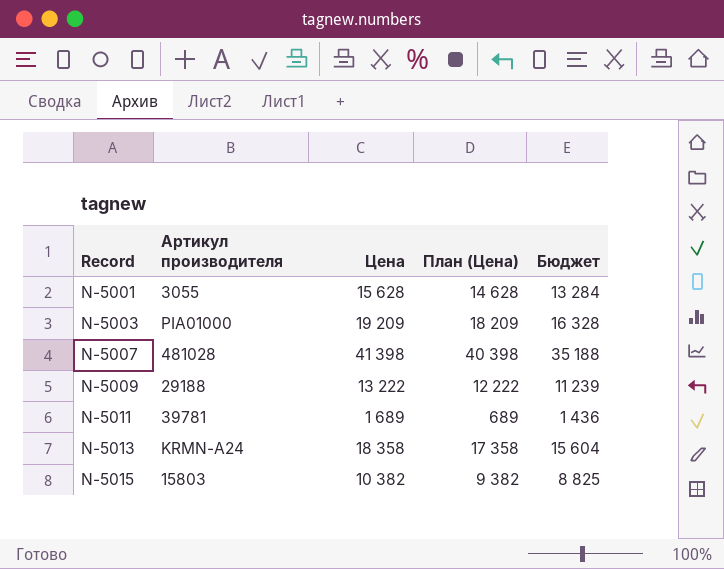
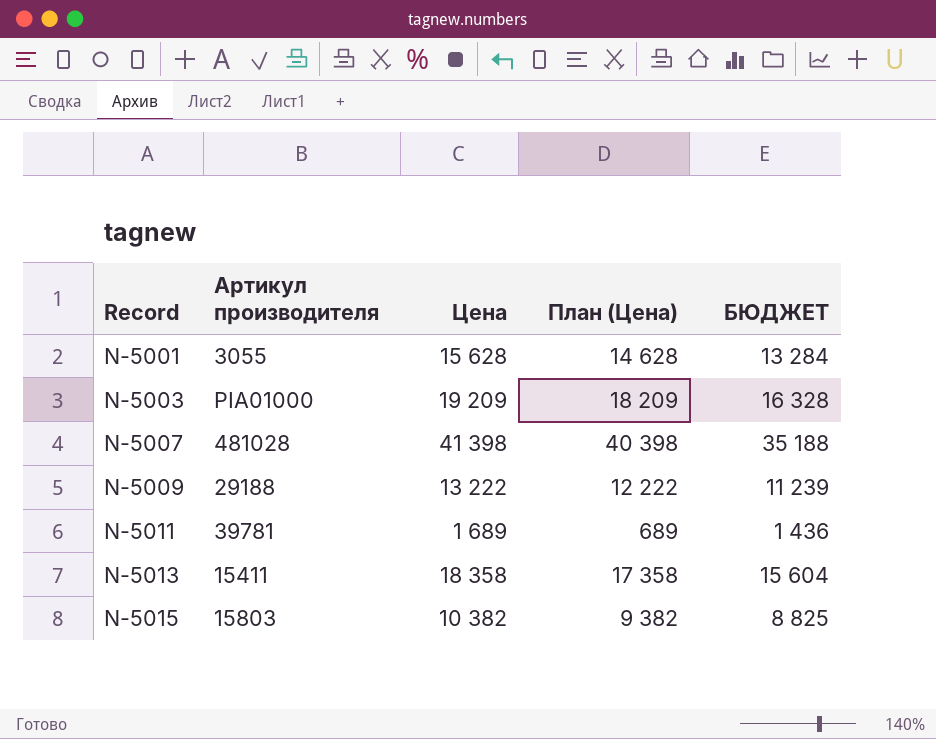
column name: Бюджет -> БЮДЖЕТ
N-5013 | Артикул производителя: KRMN-A24 -> 15411

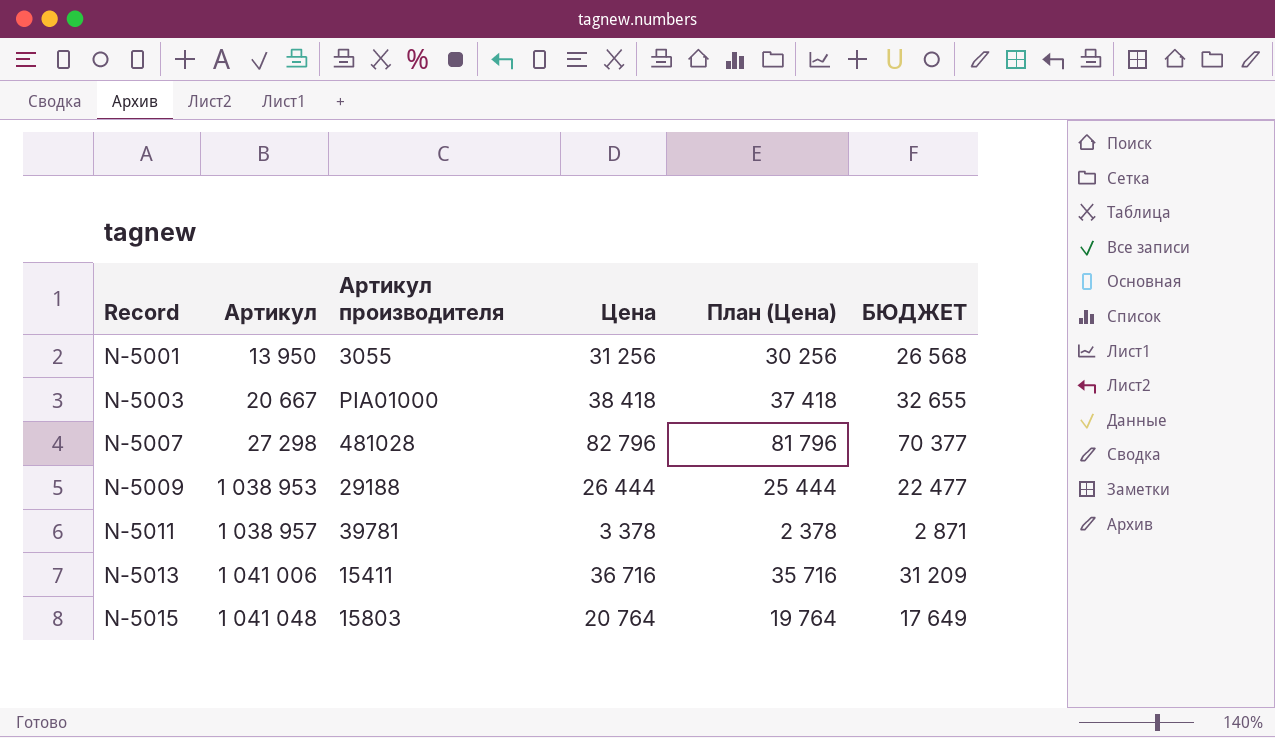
column Артикул | position: none -> 2
N-5001 | Цена: 15 628 -> 31 256
N-5001 | План (Цена): 14 628 -> 30 256
N-5001 | БЮДЖЕТ: 13 284 -> 26 568
N-5003 | Цена: 19 209 -> 38 418
N-5003 | План (Цена): 18 209 -> 37 418
N-5003 | БЮДЖЕТ: 16 328 -> 32 655
N-5007 | Цена: 41 398 -> 82 796
N-5007 | План (Цена): 40 398 -> 81 796
N-5007 | БЮДЖЕТ: 35 188 -> 70 377
N-5009 | Цена: 13 222 -> 26 444
N-5009 | План (Цена): 12 222 -> 25 444
N-5009 | БЮДЖЕТ: 11 239 -> 22 477
N-5011 | Цена: 1 689 -> 3 378
N-5011 | План (Цена): 689 -> 2 378
N-5011 | БЮДЖЕТ: 1 436 -> 2 871
N-5013 | Цена: 18 358 -> 36 716
N-5013 | План (Цена): 17 358 -> 35 716
N-5013 | БЮДЖЕТ: 15 604 -> 31 209
N-5015 | Цена: 10 382 -> 20 764
N-5015 | План (Цена): 9 382 -> 19 764
N-5015 | БЮДЖЕТ: 8 825 -> 17 649

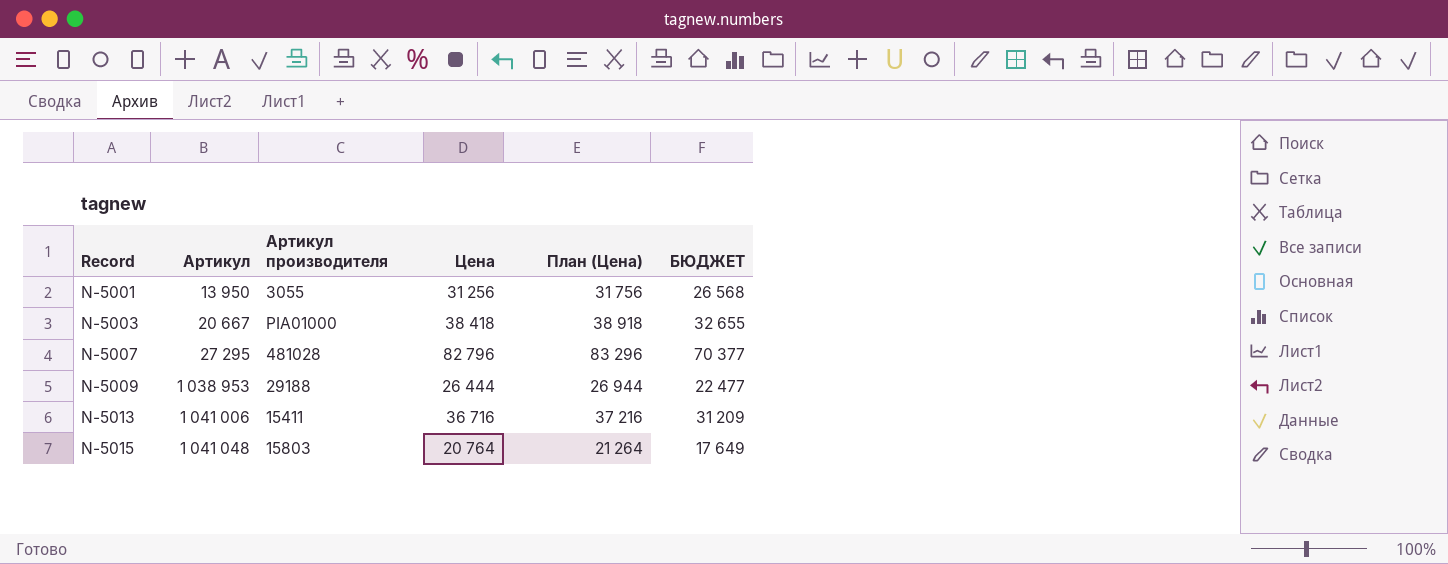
column План (Цена) | formula: [Цена] - 1000 -> [Цена] + 500
row N-5011: 1 038 957 | 39781 | 3 378 | 2 378 | 2 871 -> none
N-5007 | Артикул: 27 298 -> 27 295

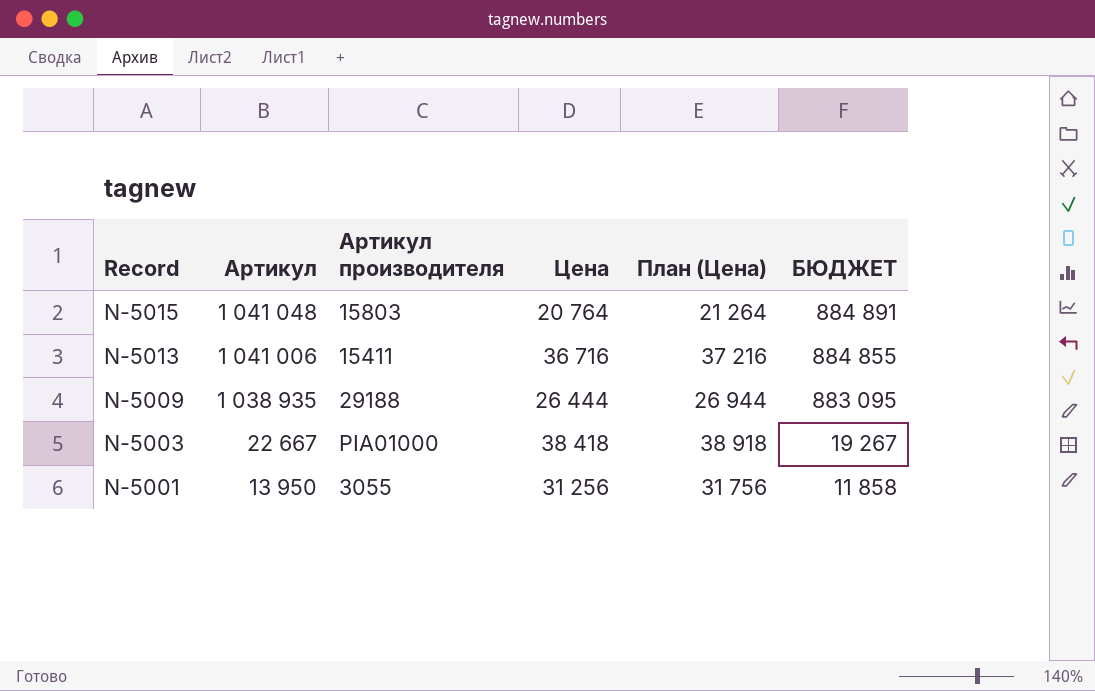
row order: Record ascending -> Record descending
column БЮДЖЕТ | formula: [Цена] * 0,85 -> [Артикул] * 0,85
row N-5007: 27 295 | 481028 | 82 796 | 83 296 | 70 377 -> none
N-5009 | Артикул: 1 038 953 -> 1 038 935
N-5003 | Артикул: 20 667 -> 22 667

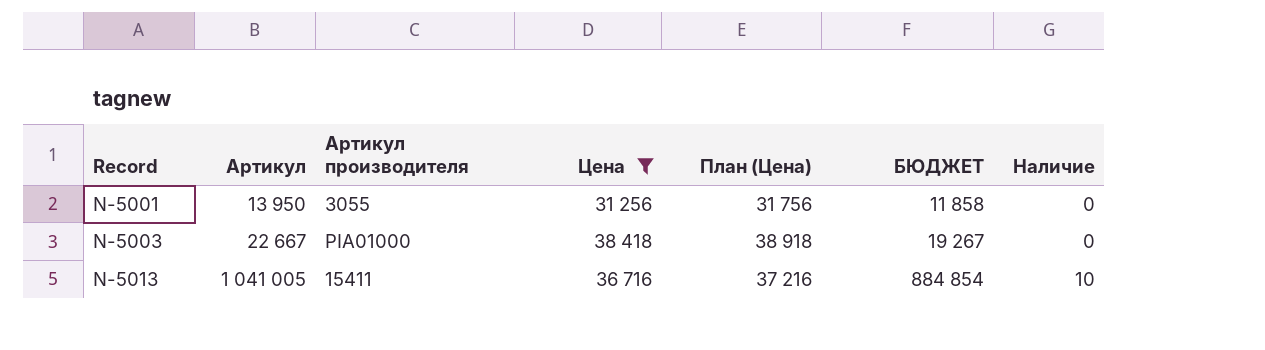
filter: none -> Цена >= 31 256
row order: Record descending -> Record ascending
column Наличие | position: none -> 7
N-5013 | Артикул: 1 041 006 -> 1 041 005
N-5013 | БЮДЖЕТ: 884 855 -> 884 854

